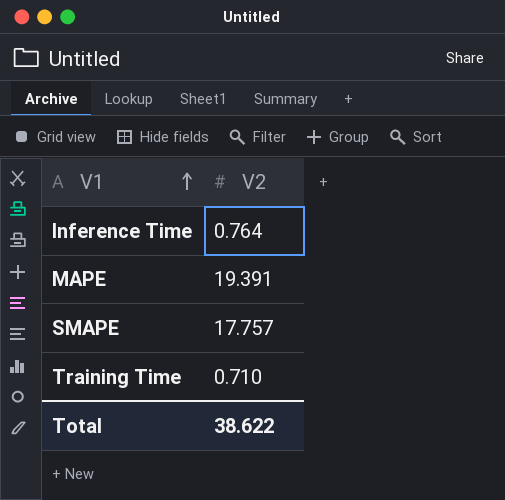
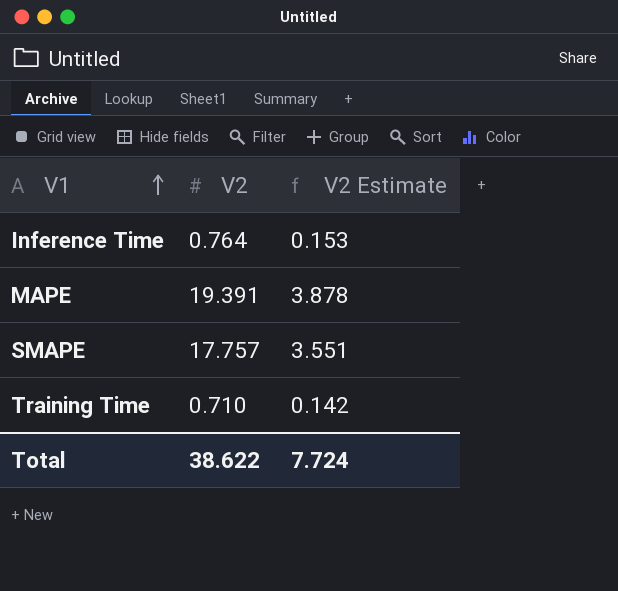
column V2 Estimate | formula: none -> [V2] * 0.2

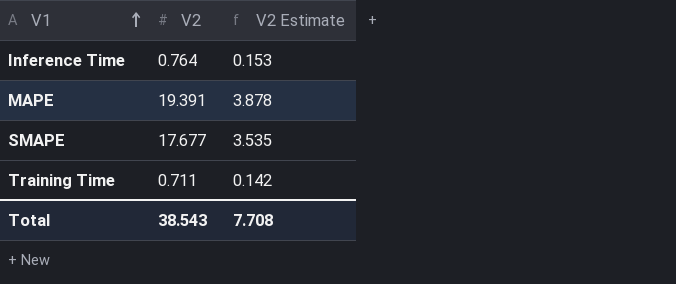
SMAPE | V2: 17.757 -> 17.677
SMAPE | V2 Estimate: 3.551 -> 3.535
Training Time | V2: 0.710 -> 0.711
Total | V2: 38.622 -> 38.543
Total | V2 Estimate: 7.724 -> 7.708

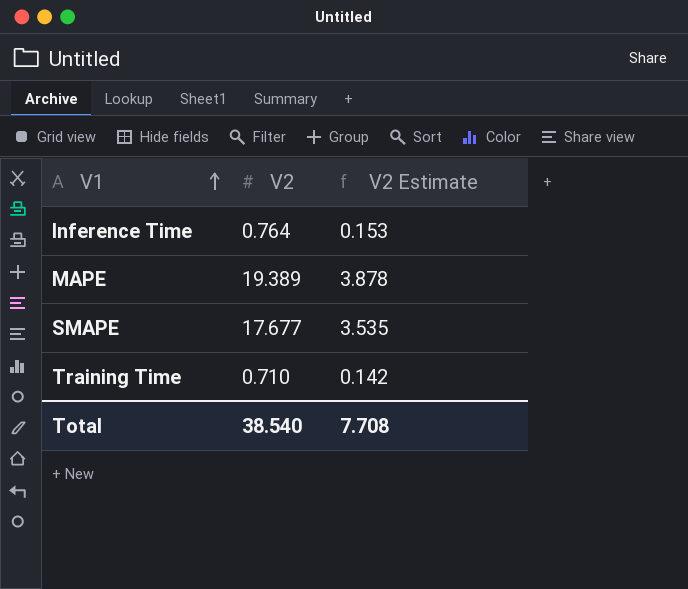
MAPE | V2: 19.391 -> 19.389
Training Time | V2: 0.711 -> 0.710
Total | V2: 38.543 -> 38.540

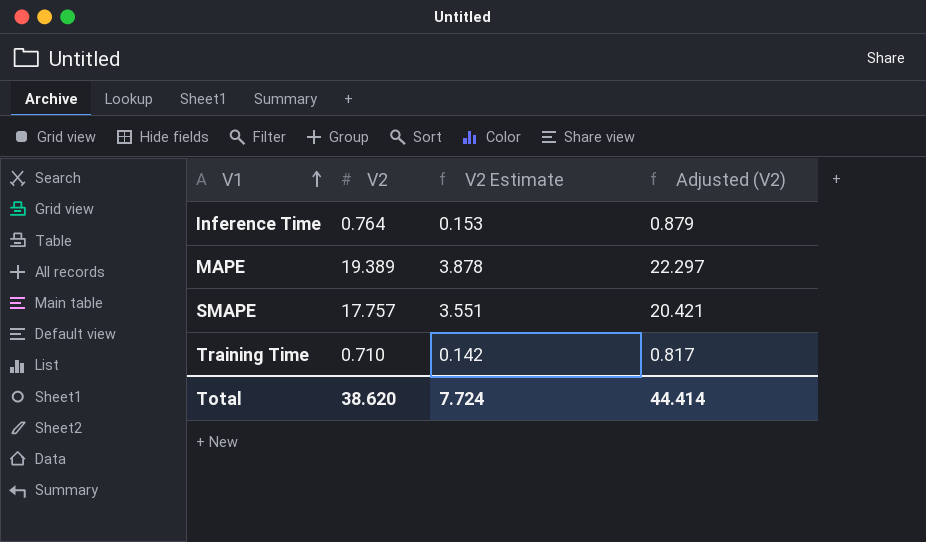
column Adjusted (V2) | formula: none -> [V2] * 1.15
SMAPE | V2: 17.677 -> 17.757
SMAPE | V2 Estimate: 3.535 -> 3.551
Total | V2: 38.540 -> 38.620
Total | V2 Estimate: 7.708 -> 7.724

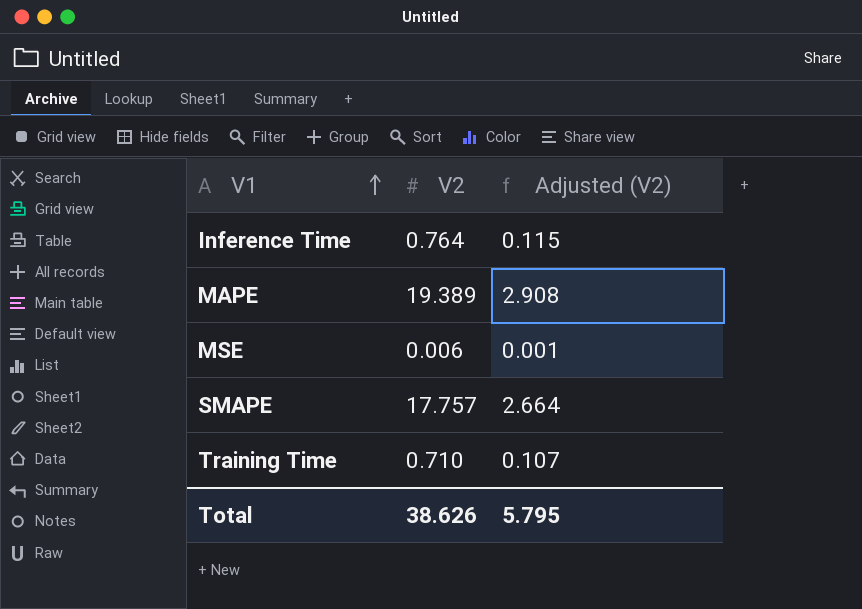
column V2 Estimate | formula: [V2] * 0.2 -> none
column Adjusted (V2) | formula: [V2] * 1.15 -> [V2] * 0.15
row MSE: none -> 0.006 | 0.001
Total | V2: 38.620 -> 38.626
Total | Adjusted (V2): 44.414 -> 5.795

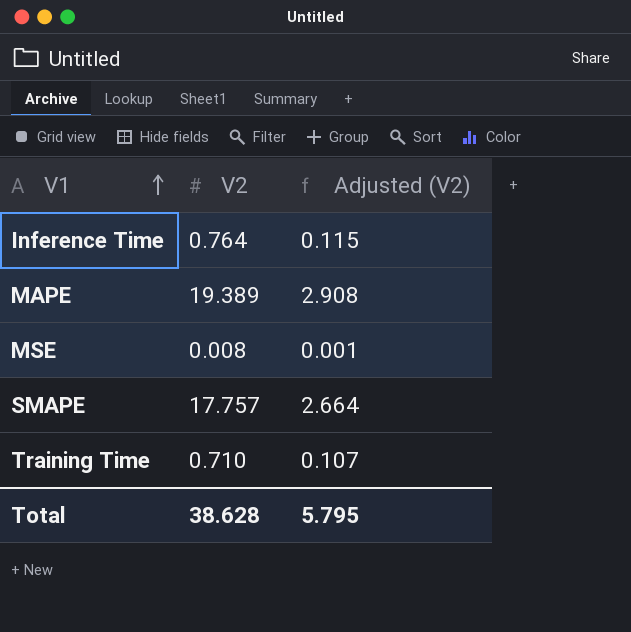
MSE | V2: 0.006 -> 0.008
Total | V2: 38.626 -> 38.628

